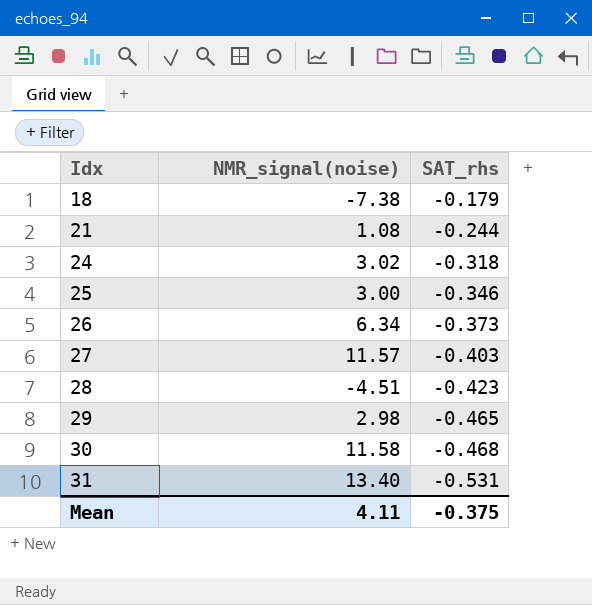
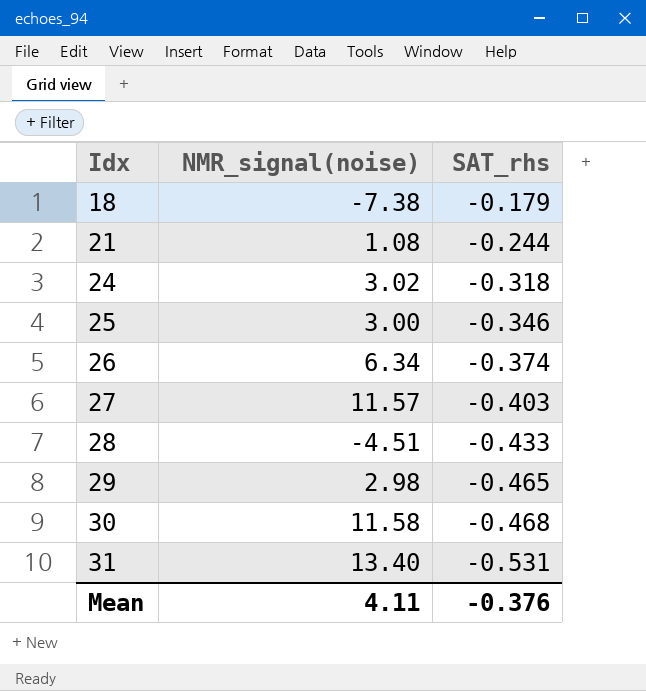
26 | SAT_rhs: -0.373 -> -0.374
28 | SAT_rhs: -0.423 -> -0.433
Mean | SAT_rhs: -0.375 -> -0.376

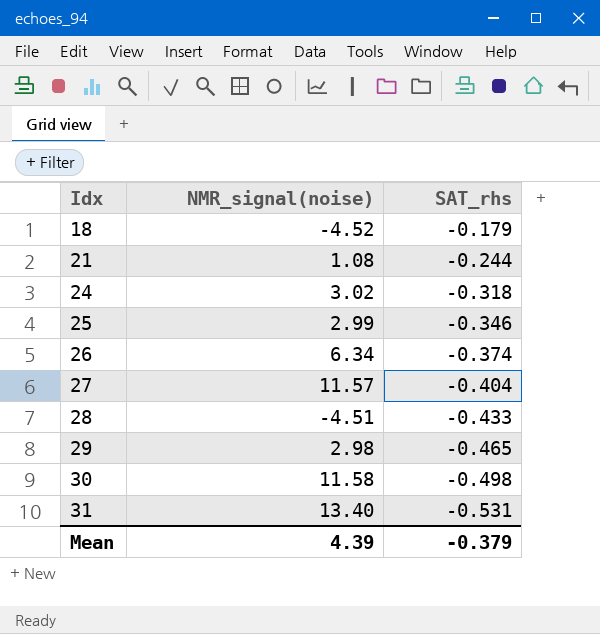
18 | NMR_signal(noise): -7.38 -> -4.52
25 | NMR_signal(noise): 3.00 -> 2.99
27 | SAT_rhs: -0.403 -> -0.404
30 | SAT_rhs: -0.468 -> -0.498
Mean | NMR_signal(noise): 4.11 -> 4.39
Mean | SAT_rhs: -0.376 -> -0.379

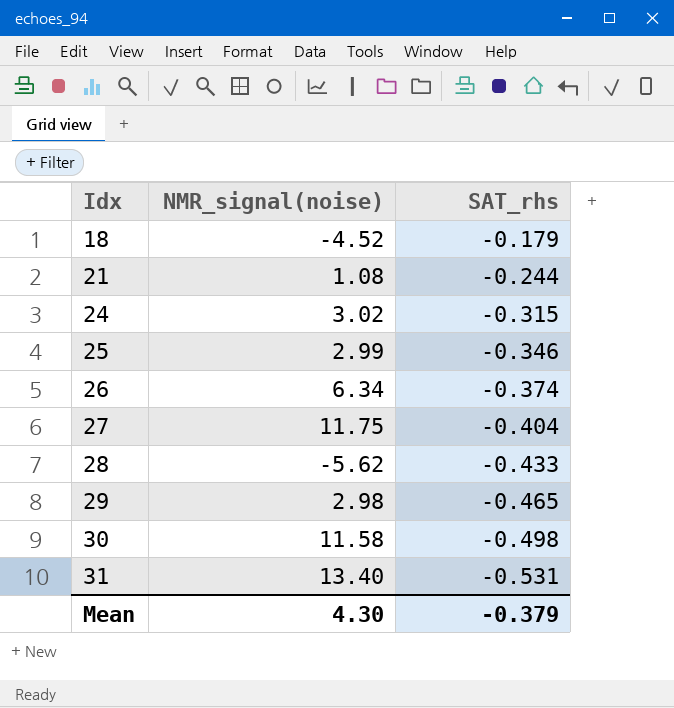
24 | SAT_rhs: -0.318 -> -0.315
27 | NMR_signal(noise): 11.57 -> 11.75
28 | NMR_signal(noise): -4.51 -> -5.62
Mean | NMR_signal(noise): 4.39 -> 4.30

